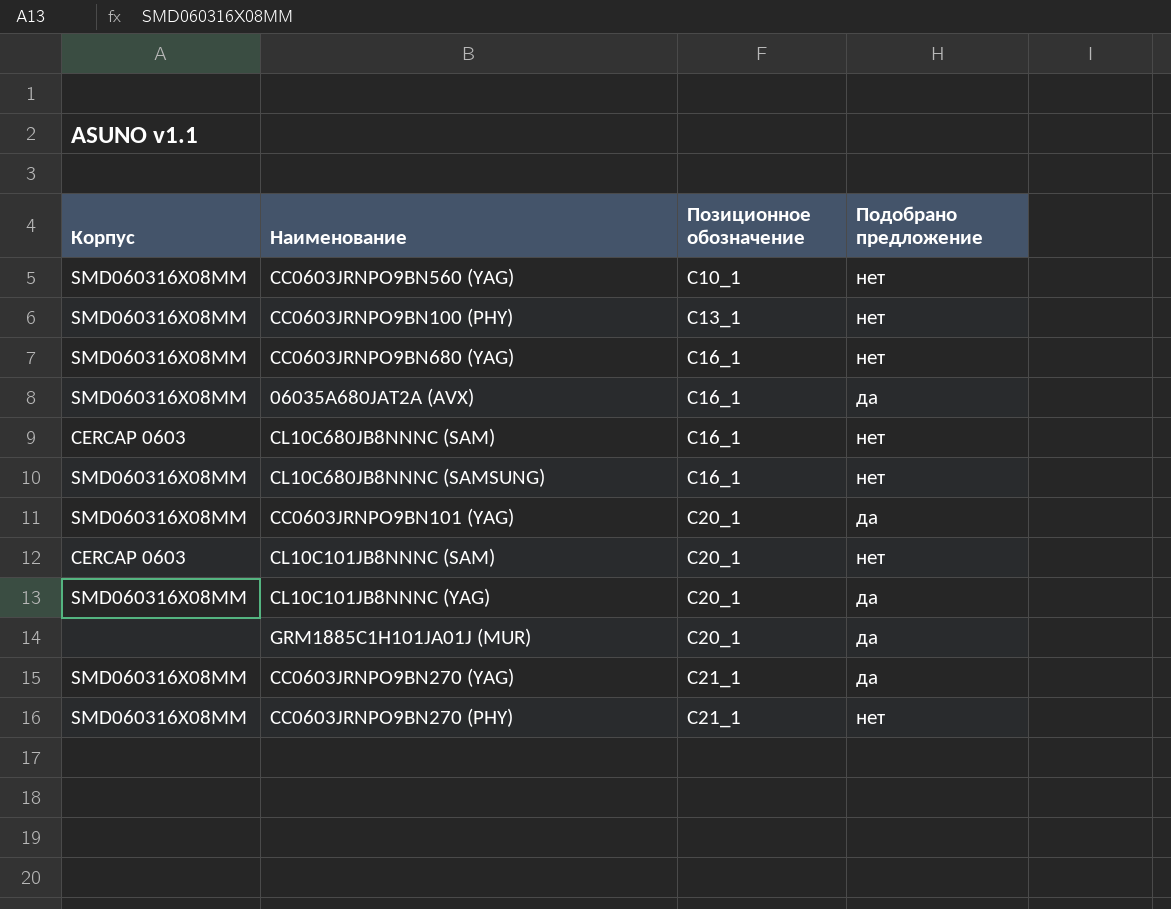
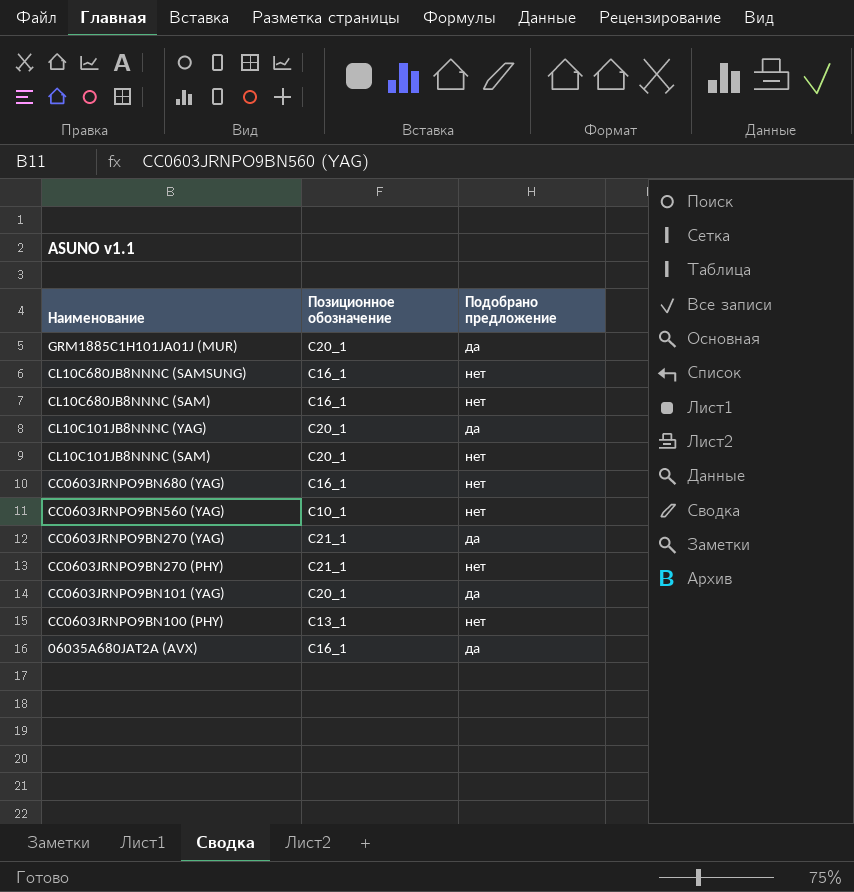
row order: Позиционное обозначение ascending -> Наименование descending
column Корпус | position: 1 -> none

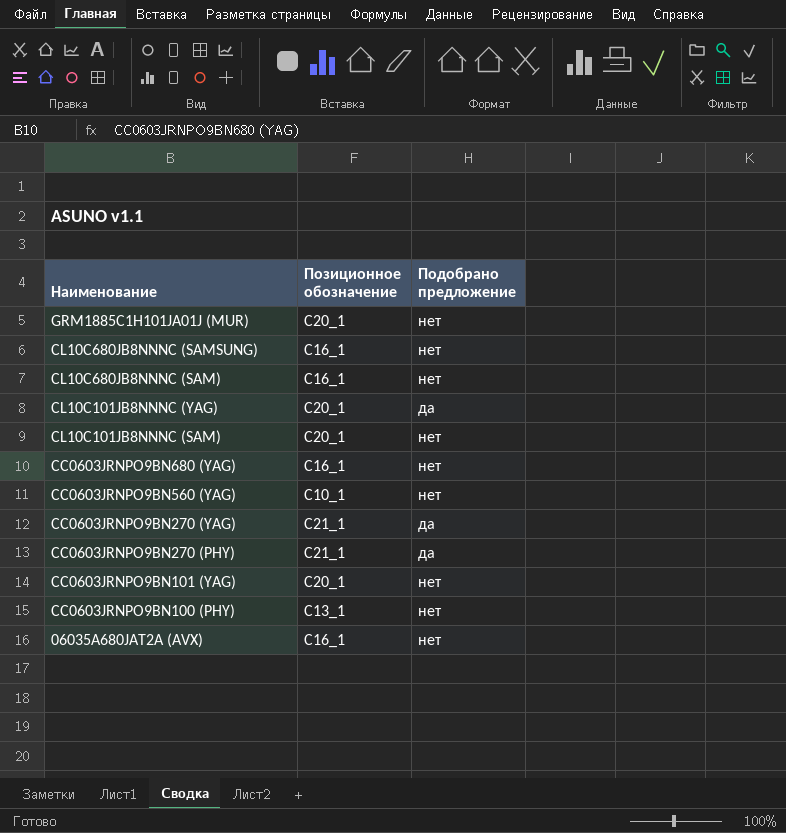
GRM1885C1H101JA01J (MUR) | Подобрано предложение: да -> нет
CC0603JRNPO9BN270 (PHY) | Подобрано предложение: нет -> да
CC0603JRNPO9BN101 (YAG) | Подобрано предложение: да -> нет
06035A680JAT2A (AVX) | Подобрано предложение: да -> нет

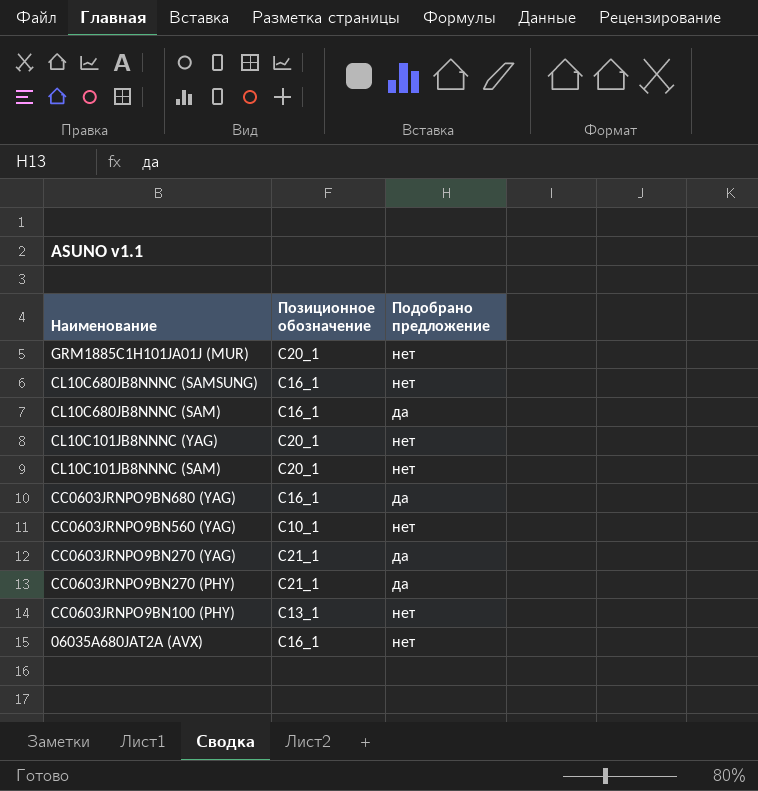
row CC0603JRNPO9BN101 (YAG): C20_1 | нет -> none
CL10C680JB8NNNC (SAM) | Подобрано предложение: нет -> да
CL10C101JB8NNNC (YAG) | Подобрано предложение: да -> нет
CC0603JRNPO9BN680 (YAG) | Подобрано предложение: нет -> да

